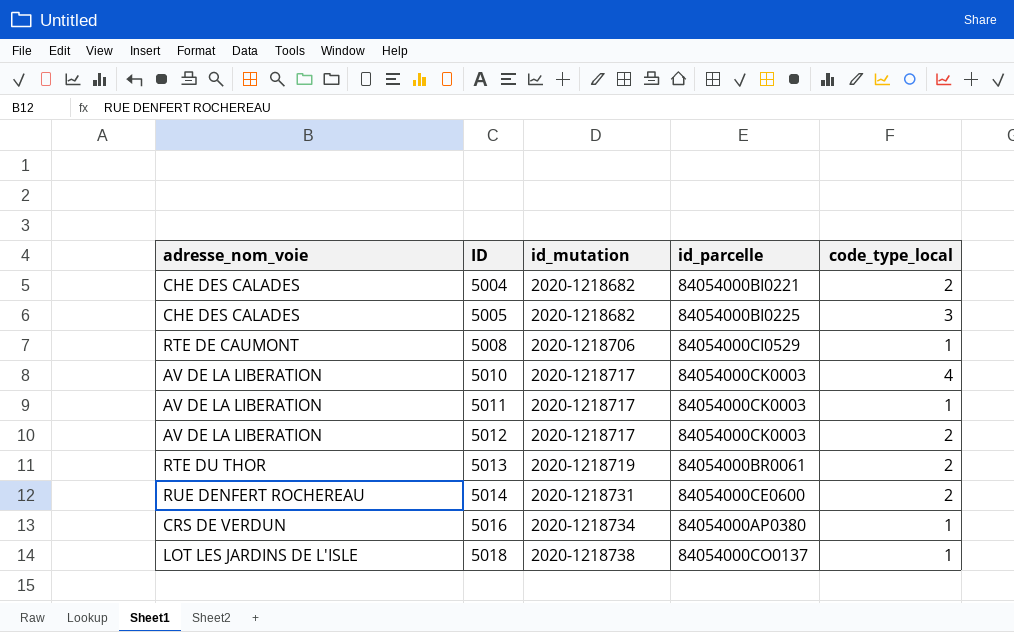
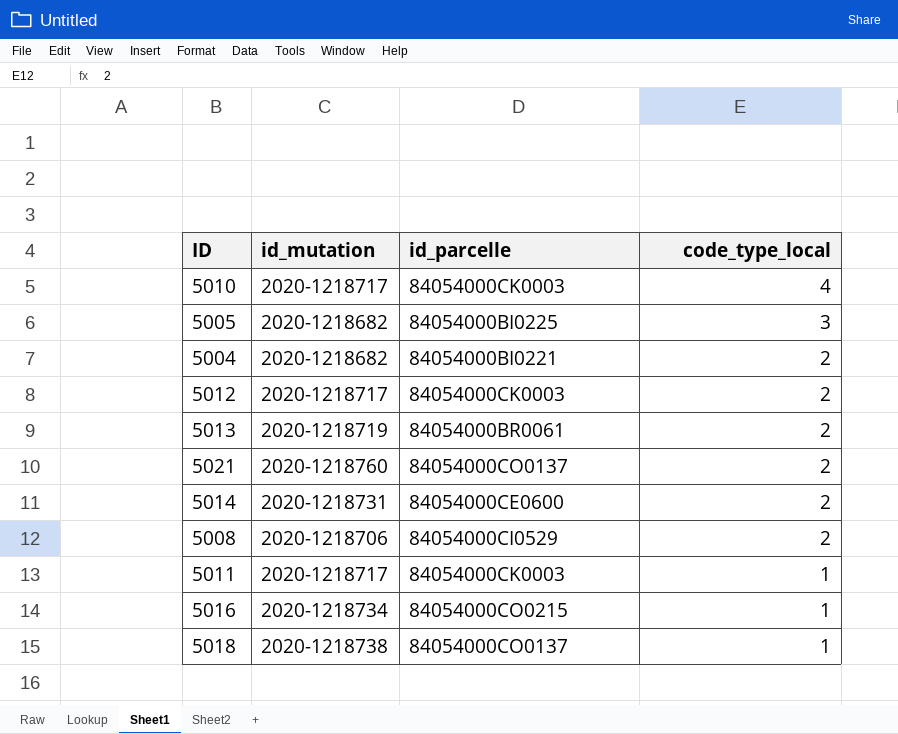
row order: ID ascending -> code_type_local descending
column adresse_nom_voie | position: 1 -> none
row 5021: none -> 2020-1218760 | 84054000CO0137 | 2
5008 | code_type_local: 1 -> 2
5016 | id_parcelle: 84054000AP0380 -> 84054000CO0215

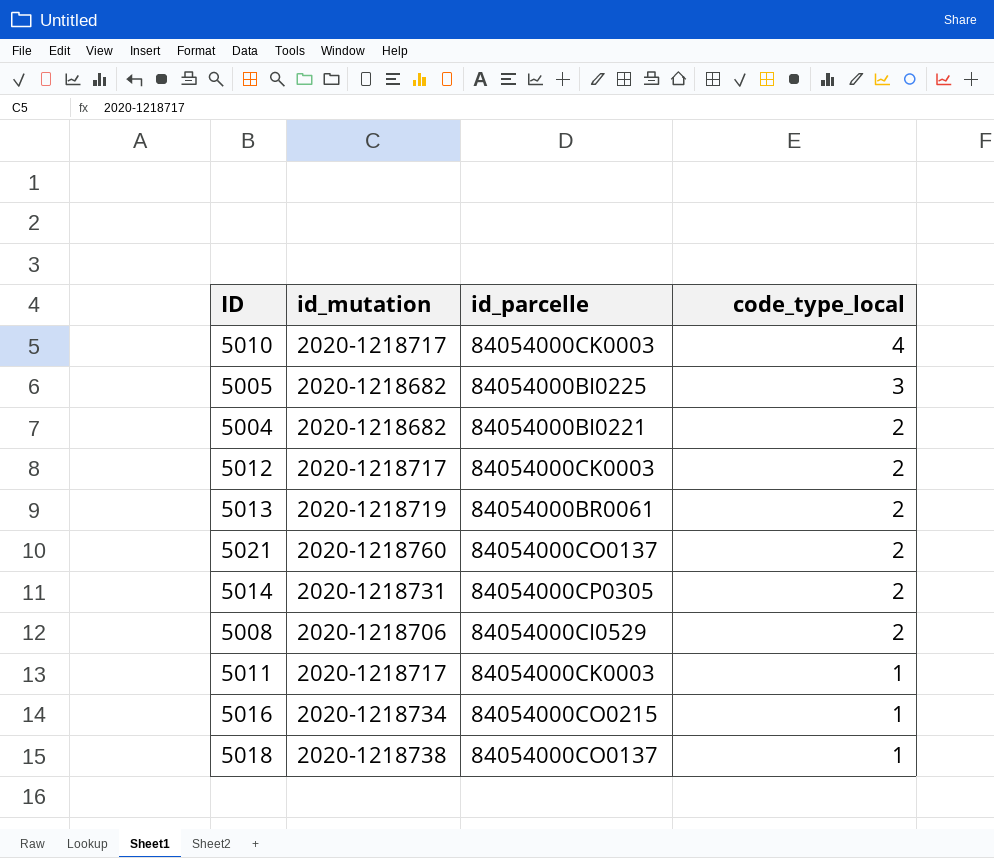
5014 | id_parcelle: 84054000CE0600 -> 84054000CP0305

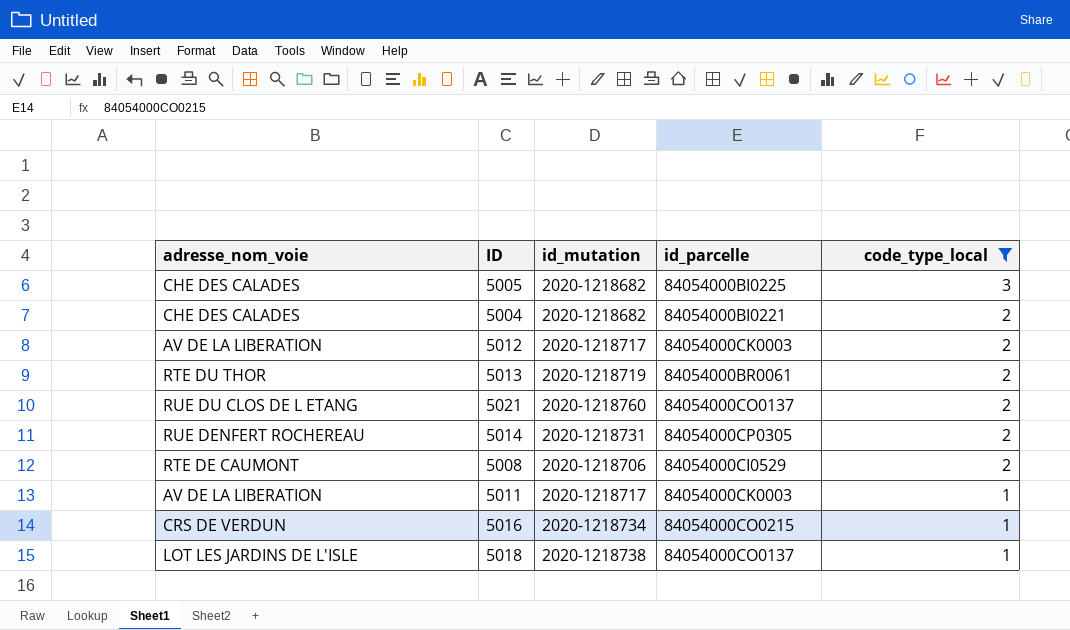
filter: none -> code_type_local != 4
column adresse_nom_voie | position: none -> 1

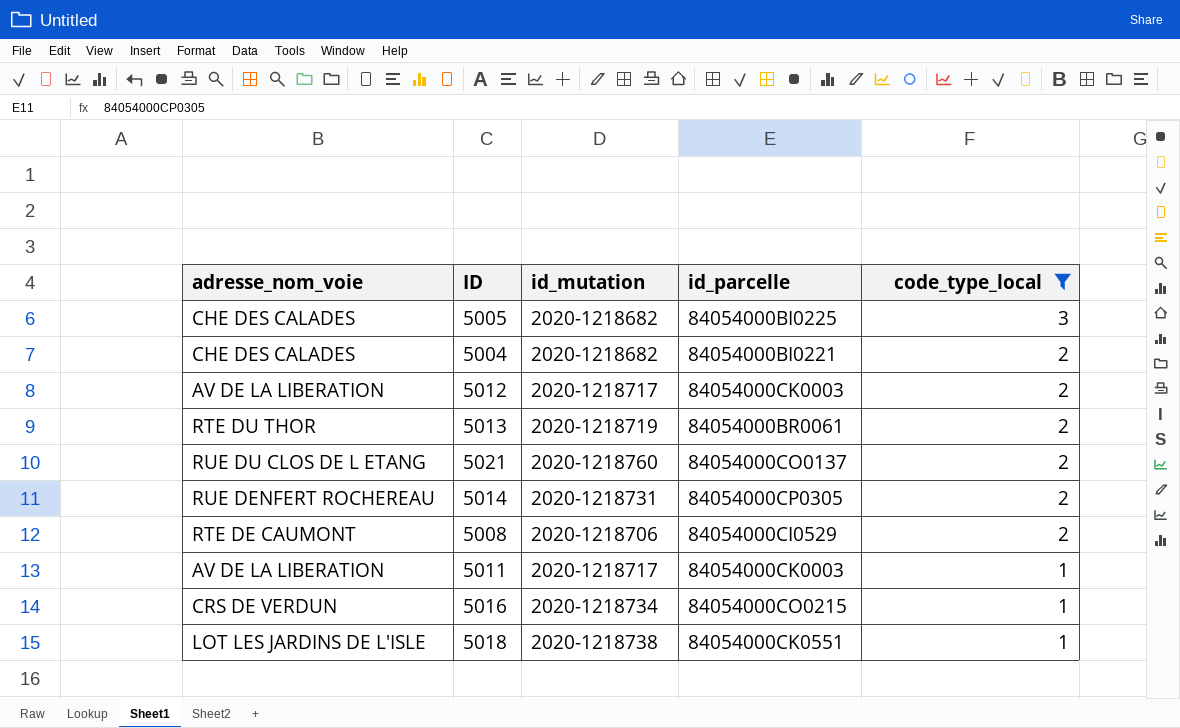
5018 | id_parcelle: 84054000CO0137 -> 84054000CK0551

